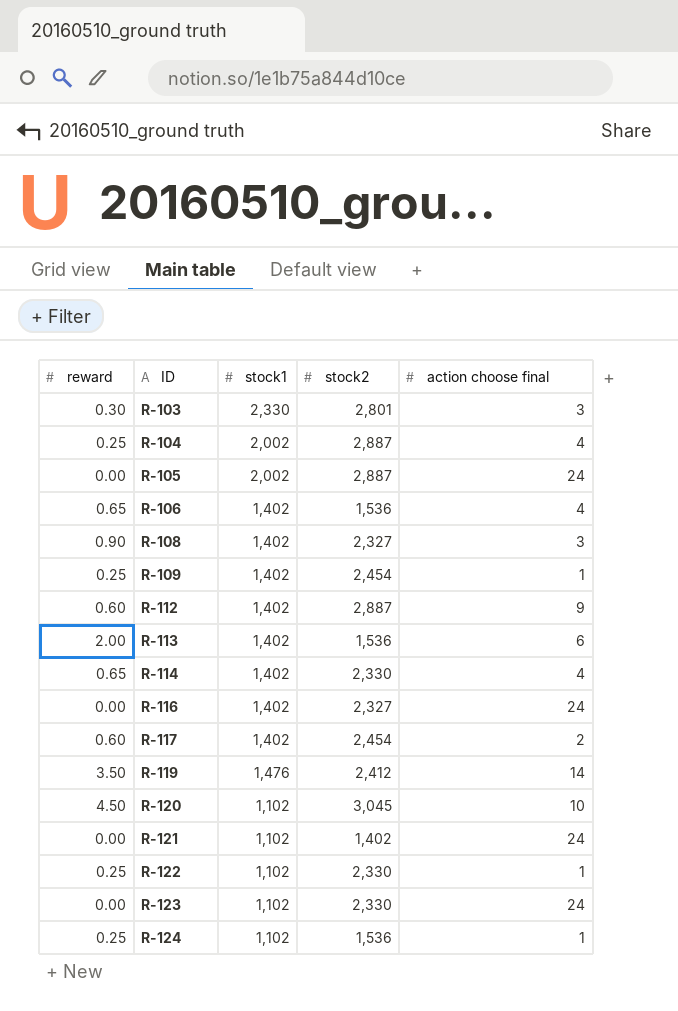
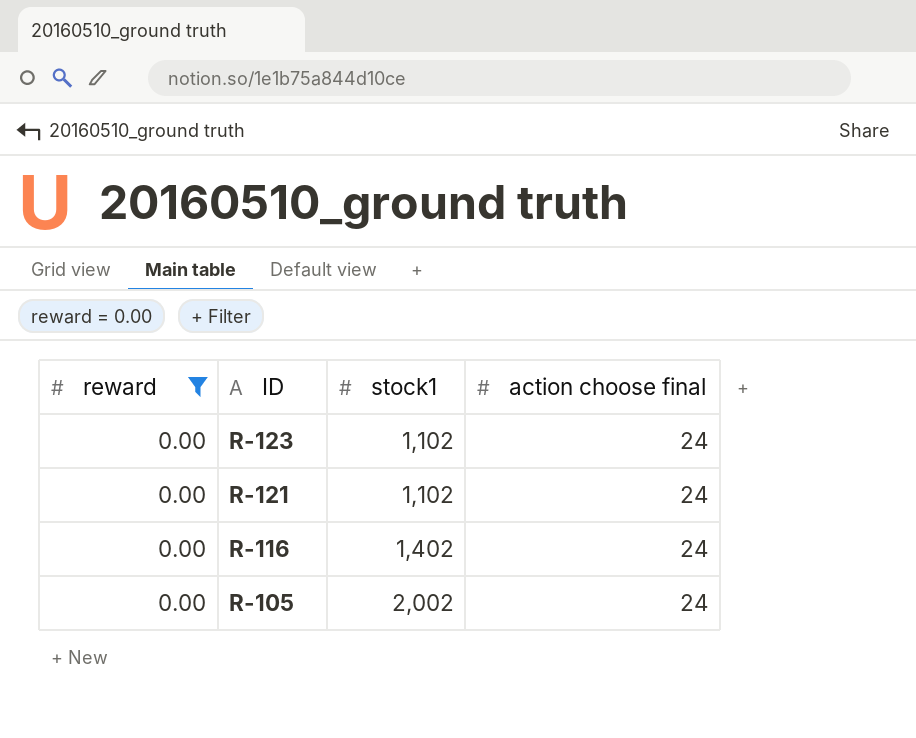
filter: none -> reward = 0.00
row order: ID ascending -> ID descending
column stock2 | position: 4 -> none

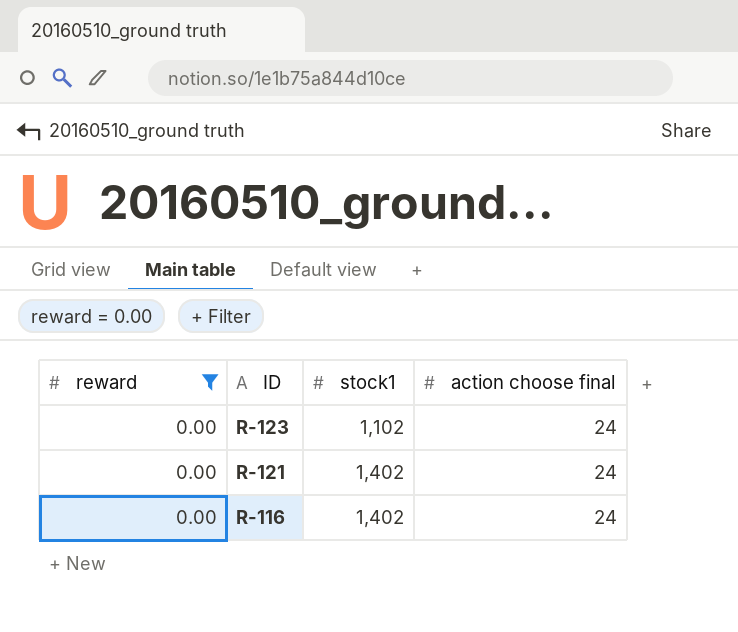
row R-105: 0.00 | 2,002 | 24 -> none
R-121 | stock1: 1,102 -> 1,402

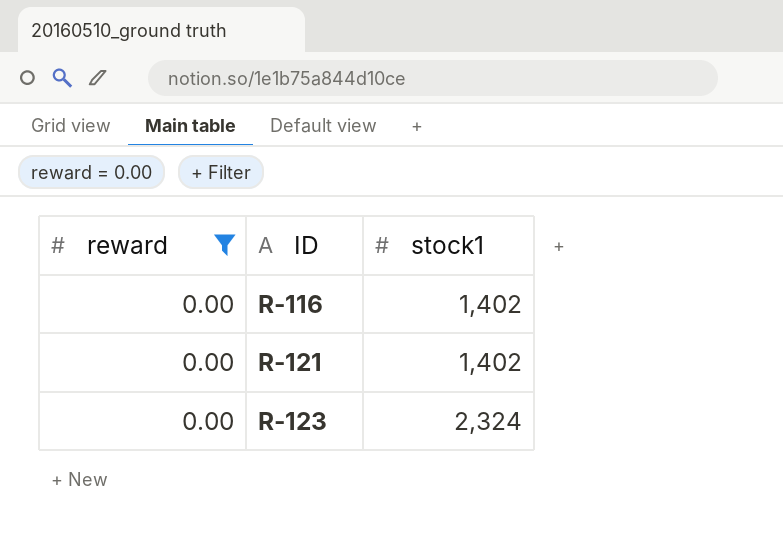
row order: ID descending -> ID ascending
column action choose final | position: 4 -> none
R-123 | stock1: 1,102 -> 2,324

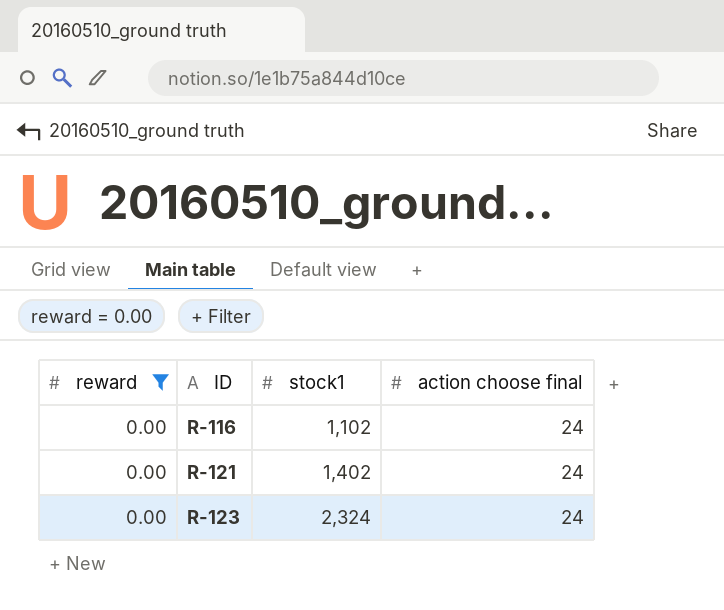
column action choose final | position: none -> 4
R-116 | stock1: 1,402 -> 1,102

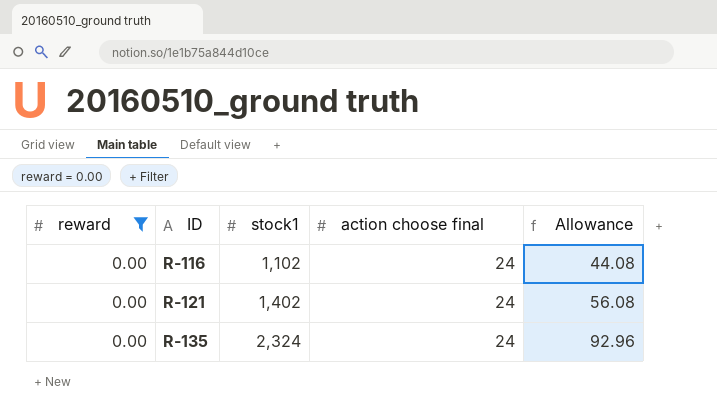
column Allowance | formula: none -> [stock1] * 0.04
row R-123: 0.00 | 2,324 | 24 -> none
row R-135: none -> 0.00 | 2,324 | 24 | 92.96

